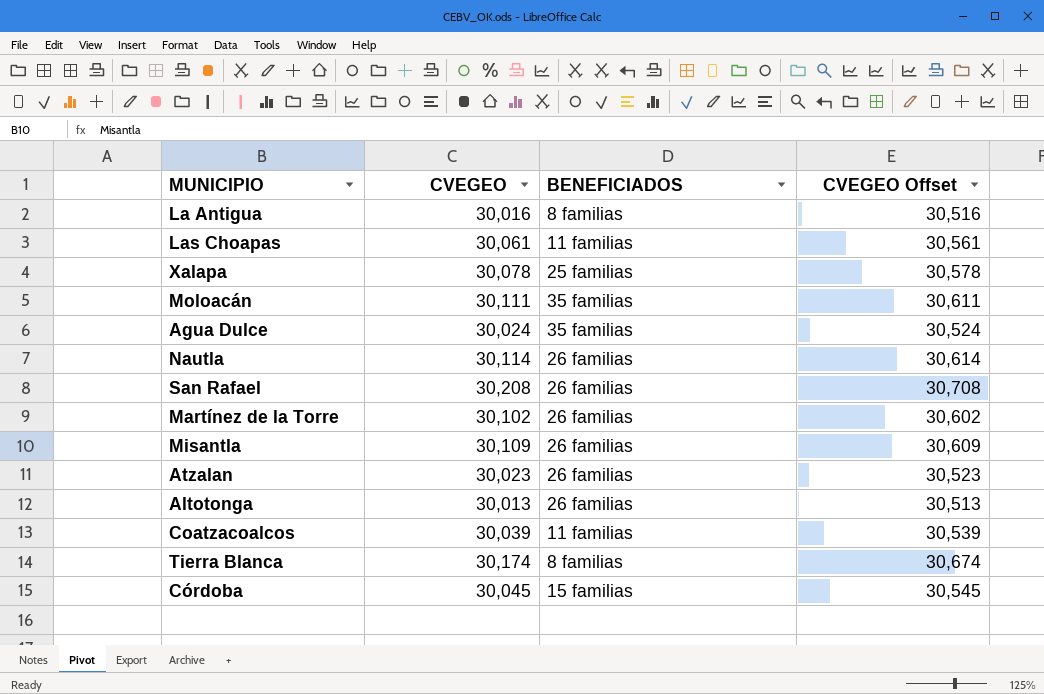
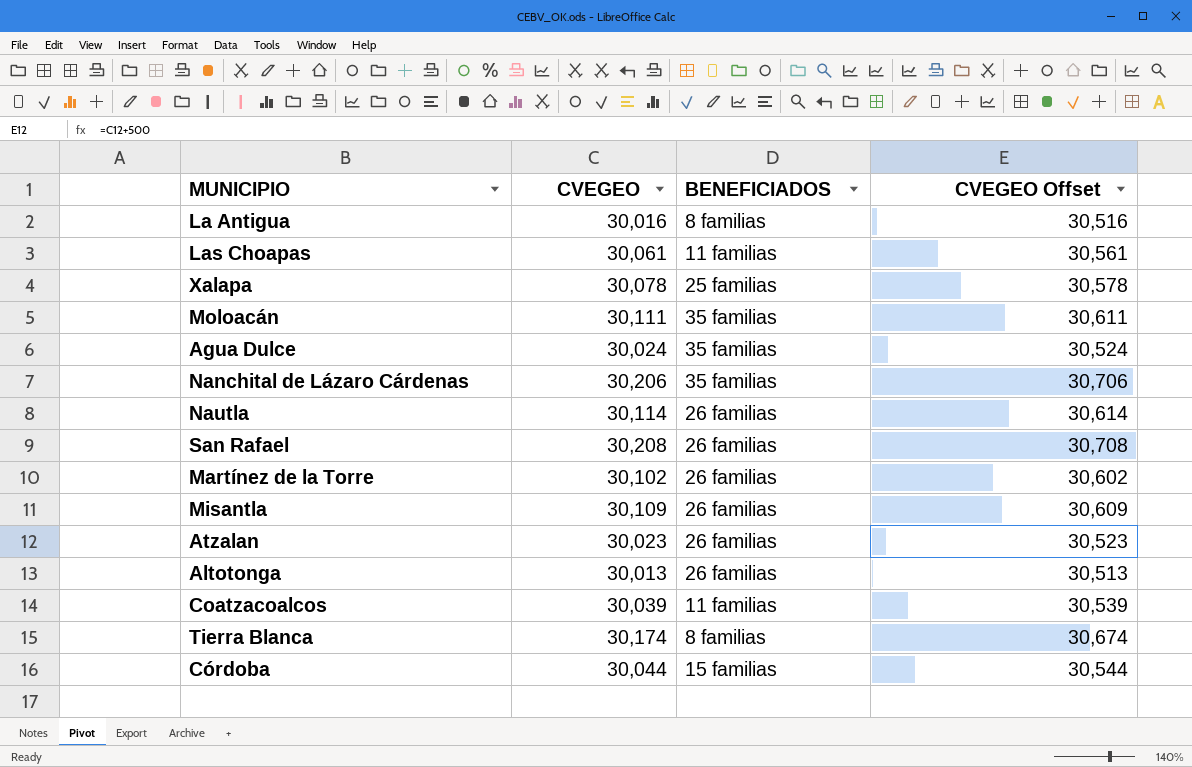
row Nanchital de Lázaro Cárdenas: none -> 30,206 | 35 familias | 30,706
Córdoba | CVEGEO: 30,045 -> 30,044
Córdoba | CVEGEO Offset: 30,545 -> 30,544

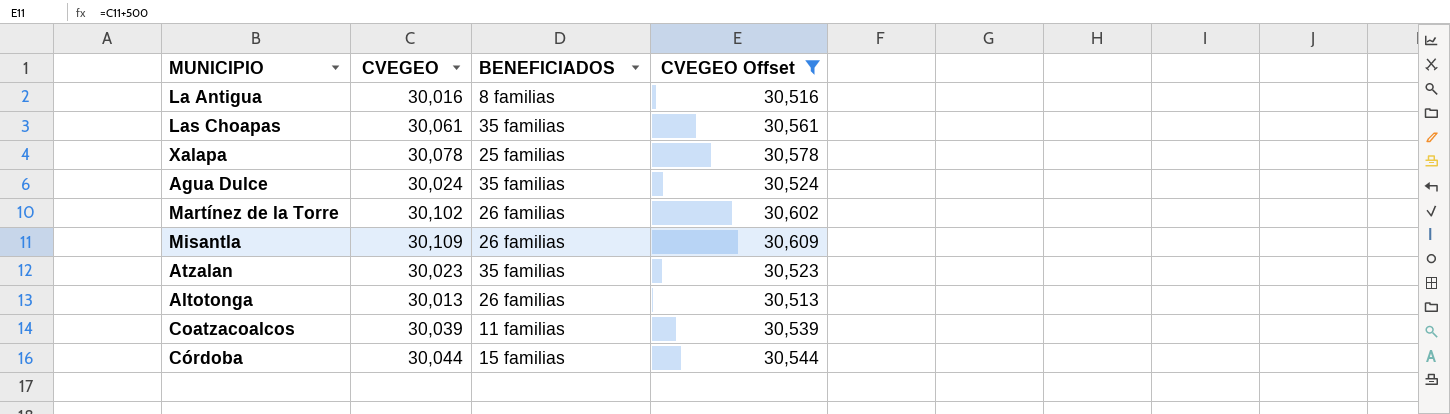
filter: none -> CVEGEO Offset <= 30,609
Las Choapas | BENEFICIADOS: 11 familias -> 35 familias
Atzalan | BENEFICIADOS: 26 familias -> 35 familias

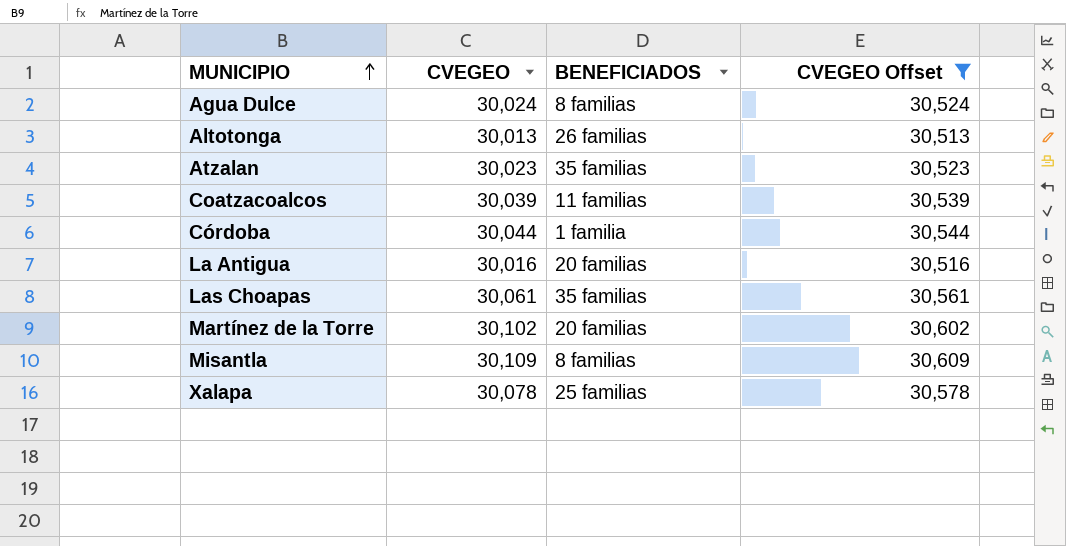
row order: none -> MUNICIPIO ascending
Agua Dulce | BENEFICIADOS: 35 familias -> 8 familias
Córdoba | BENEFICIADOS: 15 familias -> 1 familia
La Antigua | BENEFICIADOS: 8 familias -> 20 familias
Martínez de la Torre | BENEFICIADOS: 26 familias -> 20 familias
Misantla | BENEFICIADOS: 26 familias -> 8 familias

